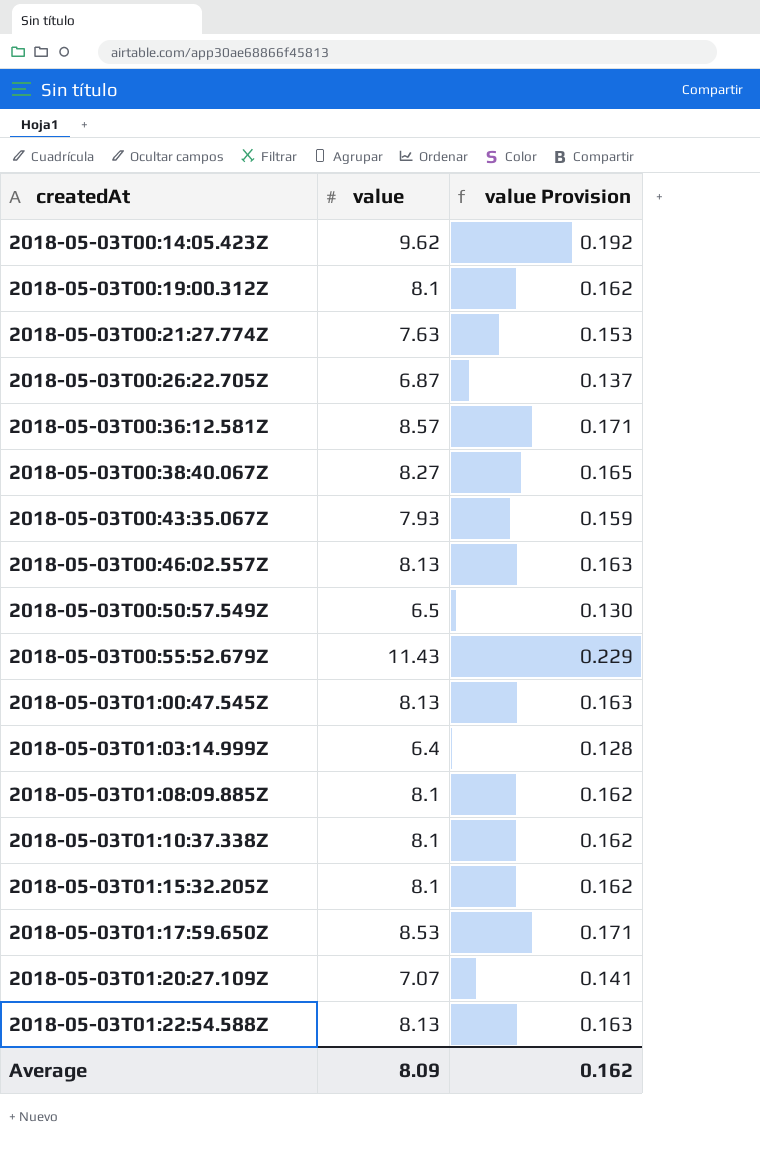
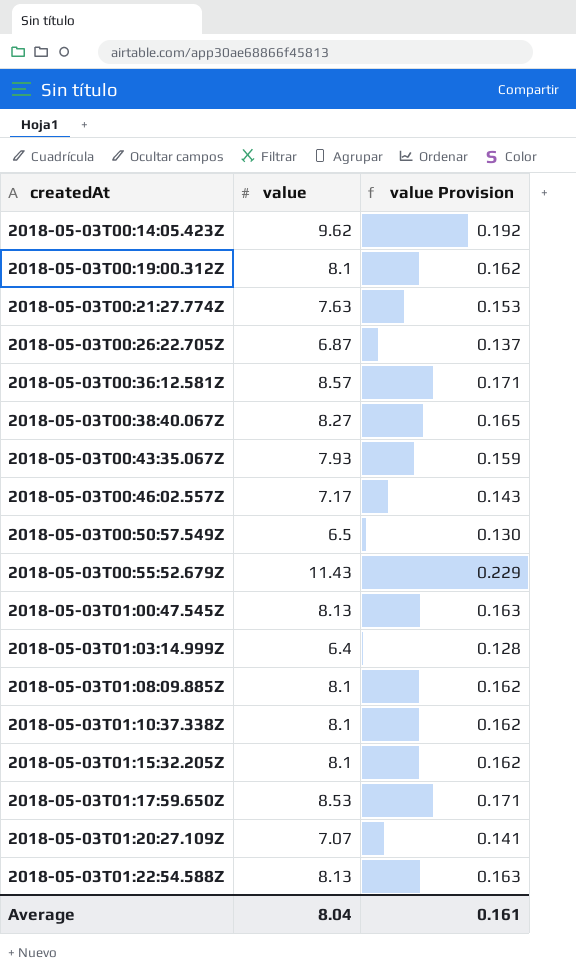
2018-05-03T00:46:02.557Z | value: 8.13 -> 7.17
2018-05-03T00:46:02.557Z | value Provision: 0.163 -> 0.143
Average | value: 8.09 -> 8.04
Average | value Provision: 0.162 -> 0.161

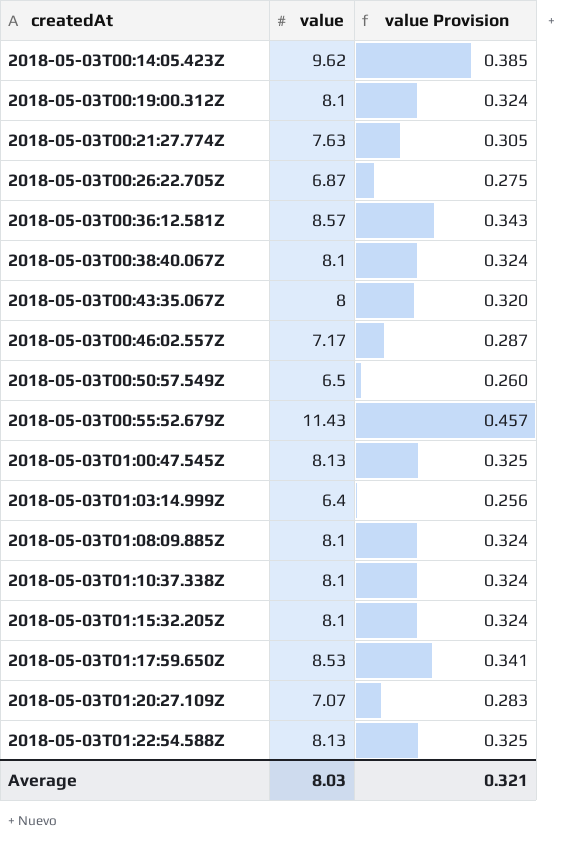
column value Provision | formula: [value] * 0.02 -> [value] * 0.04
2018-05-03T00:38:40.067Z | value: 8.27 -> 8.1
2018-05-03T00:43:35.067Z | value: 7.93 -> 8
Average | value: 8.04 -> 8.03
Average | value Provision: 0.161 -> 0.321

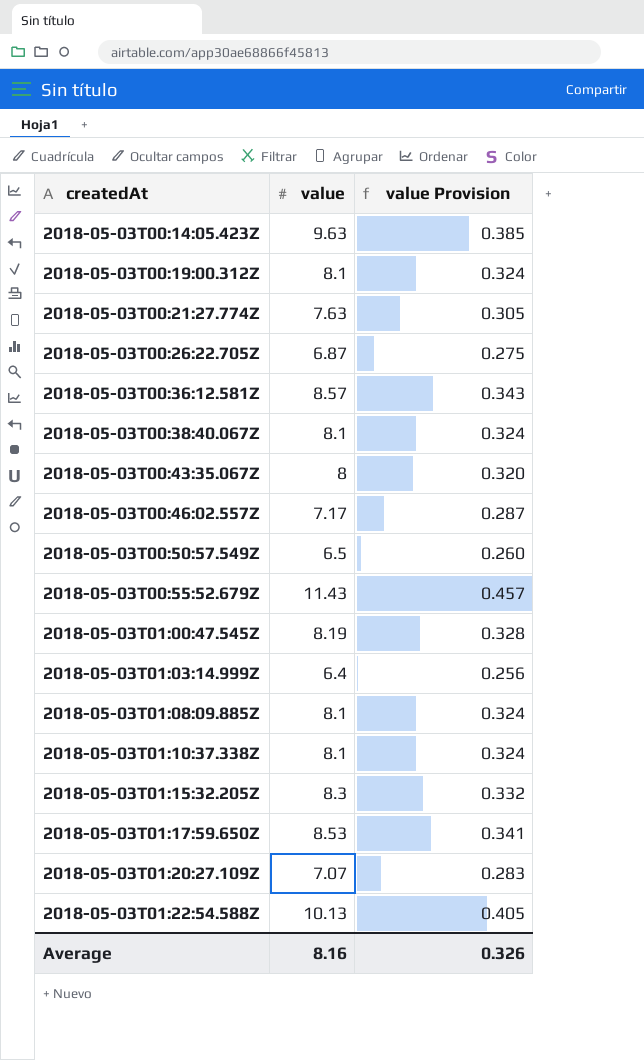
2018-05-03T00:14:05.423Z | value: 9.62 -> 9.63
2018-05-03T01:00:47.545Z | value: 8.13 -> 8.19
2018-05-03T01:00:47.545Z | value Provision: 0.325 -> 0.328
2018-05-03T01:15:32.205Z | value: 8.1 -> 8.3
2018-05-03T01:15:32.205Z | value Provision: 0.324 -> 0.332
2018-05-03T01:22:54.588Z | value: 8.13 -> 10.13
2018-05-03T01:22:54.588Z | value Provision: 0.325 -> 0.405
Average | value: 8.03 -> 8.16
Average | value Provision: 0.321 -> 0.326

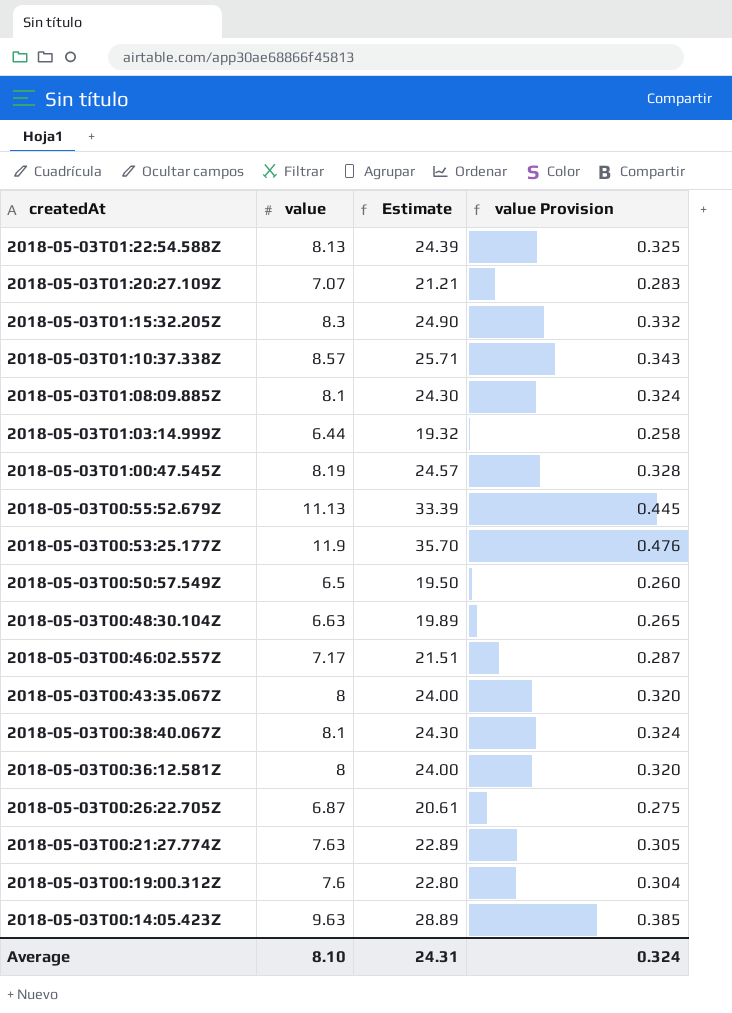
row order: createdAt ascending -> createdAt descending
column Estimate | formula: none -> [value] * 3
row 2018-05-03T01:17:59.650Z: 8.53 | 0.341 -> none
2018-05-03T01:22:54.588Z | value: 10.13 -> 8.13
2018-05-03T01:22:54.588Z | value Provision: 0.405 -> 0.325
2018-05-03T01:10:37.338Z | value: 8.1 -> 8.57
2018-05-03T01:10:37.338Z | value Provision: 0.324 -> 0.343
2018-05-03T01:03:14.999Z | value: 6.4 -> 6.44
2018-05-03T01:03:14.999Z | value Provision: 0.256 -> 0.258
2018-05-03T00:55:52.679Z | value: 11.43 -> 11.13
2018-05-03T00:55:52.679Z | value Provision: 0.457 -> 0.445
row 2018-05-03T00:53:25.177Z: none -> 11.9 | 35.70 | 0.476
row 2018-05-03T00:48:30.104Z: none -> 6.63 | 19.89 | 0.265
2018-05-03T00:36:12.581Z | value: 8.57 -> 8
2018-05-03T00:36:12.581Z | value Provision: 0.343 -> 0.320
2018-05-03T00:19:00.312Z | value: 8.1 -> 7.6
2018-05-03T00:19:00.312Z | value Provision: 0.324 -> 0.304
Average | value: 8.16 -> 8.10
Average | value Provision: 0.326 -> 0.324

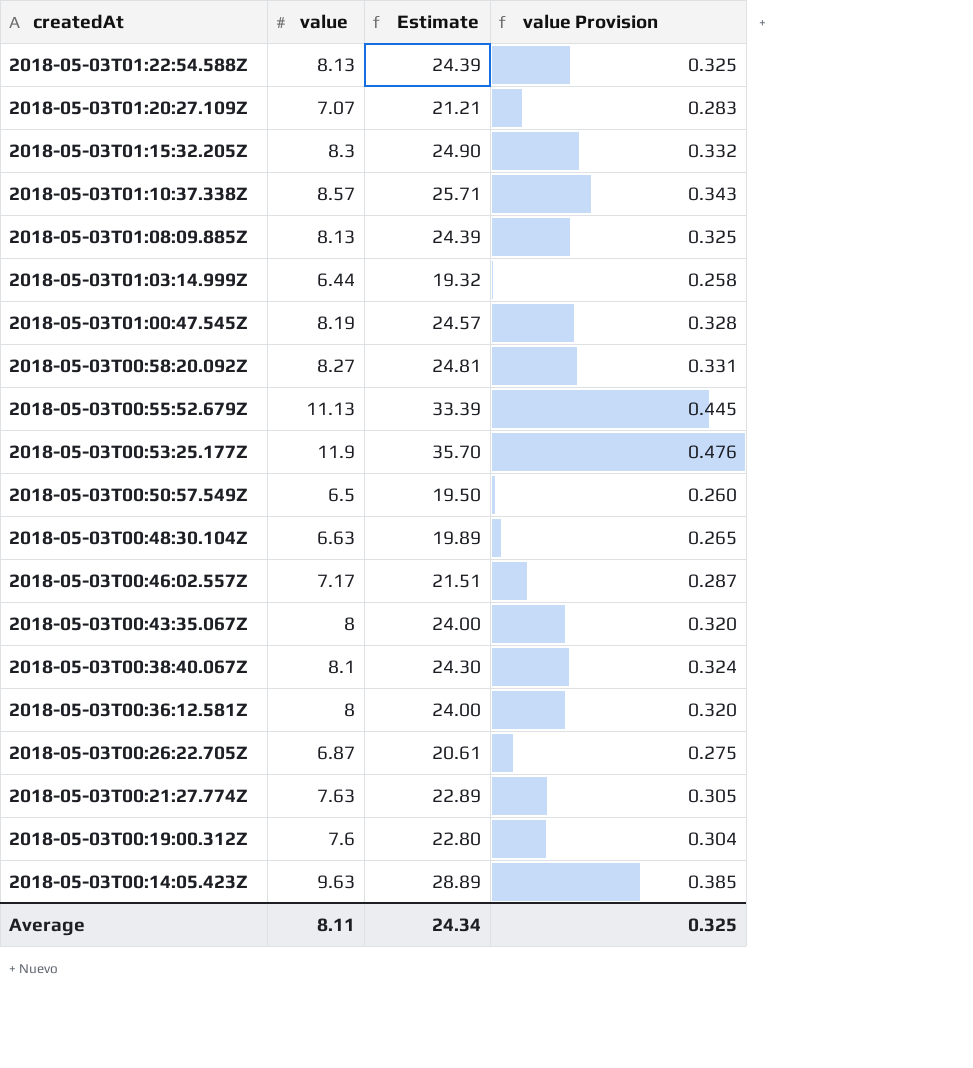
2018-05-03T01:08:09.885Z | value: 8.1 -> 8.13
2018-05-03T01:08:09.885Z | Estimate: 24.30 -> 24.39
2018-05-03T01:08:09.885Z | value Provision: 0.324 -> 0.325
row 2018-05-03T00:58:20.092Z: none -> 8.27 | 24.81 | 0.331
Average | value: 8.10 -> 8.11
Average | Estimate: 24.31 -> 24.34
Average | value Provision: 0.324 -> 0.325

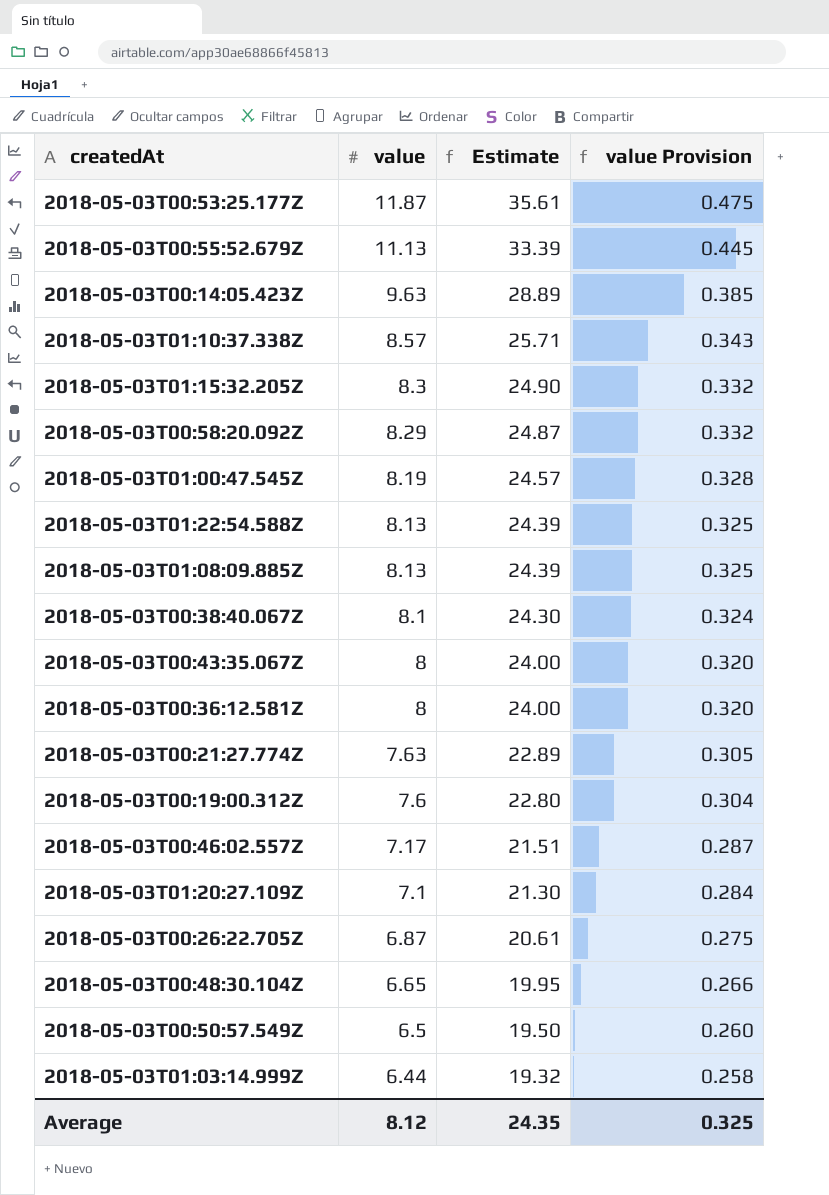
row order: createdAt descending -> value descending
2018-05-03T00:53:25.177Z | value: 11.9 -> 11.87
2018-05-03T00:53:25.177Z | Estimate: 35.70 -> 35.61
2018-05-03T00:53:25.177Z | value Provision: 0.476 -> 0.475
2018-05-03T00:58:20.092Z | value: 8.27 -> 8.29
2018-05-03T00:58:20.092Z | Estimate: 24.81 -> 24.87
2018-05-03T00:58:20.092Z | value Provision: 0.331 -> 0.332
2018-05-03T01:20:27.109Z | value: 7.07 -> 7.1
2018-05-03T01:20:27.109Z | Estimate: 21.21 -> 21.30
2018-05-03T01:20:27.109Z | value Provision: 0.283 -> 0.284
2018-05-03T00:48:30.104Z | value: 6.63 -> 6.65
2018-05-03T00:48:30.104Z | Estimate: 19.89 -> 19.95
2018-05-03T00:48:30.104Z | value Provision: 0.265 -> 0.266
Average | value: 8.11 -> 8.12
Average | Estimate: 24.34 -> 24.35

